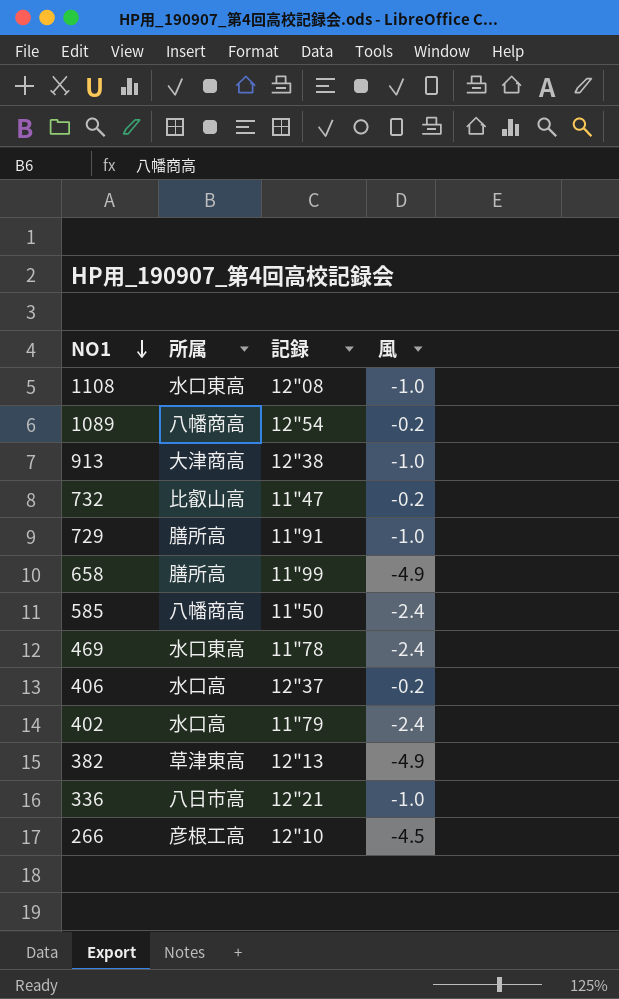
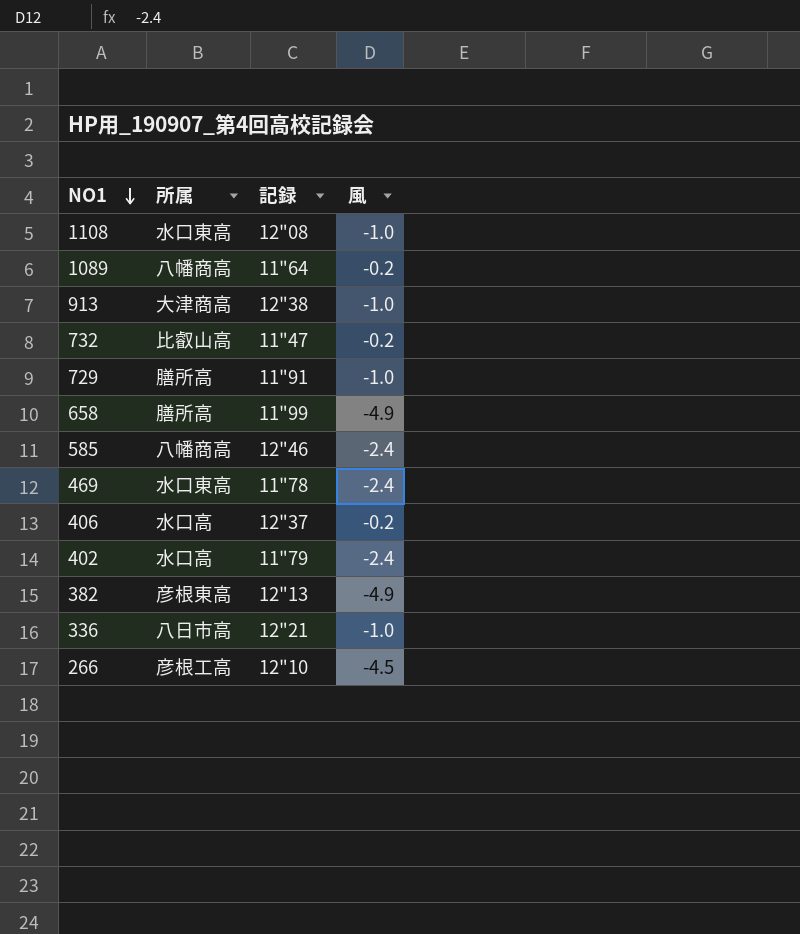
1089 | 記録: 12"54 -> 11"64
585 | 記録: 11"50 -> 12"46
382 | 所属: 草津東高 -> 彦根東高

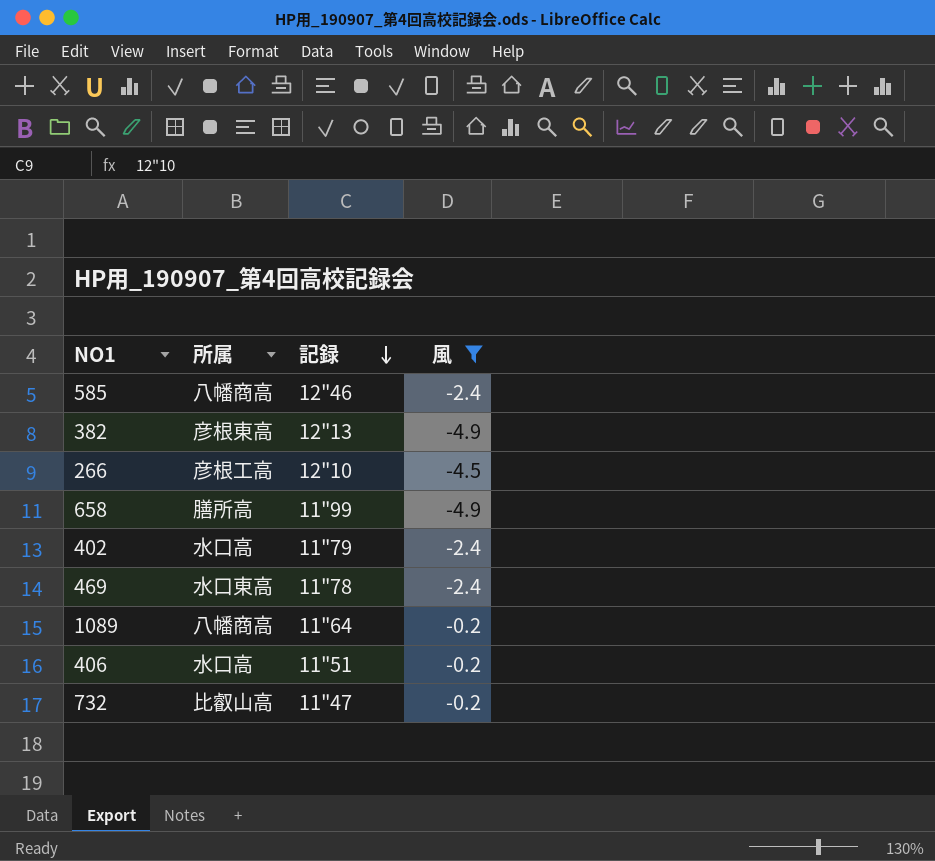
filter: none -> 風 != -1.0
row order: NO1 descending -> 記録 descending
406 | 記録: 12"37 -> 11"51

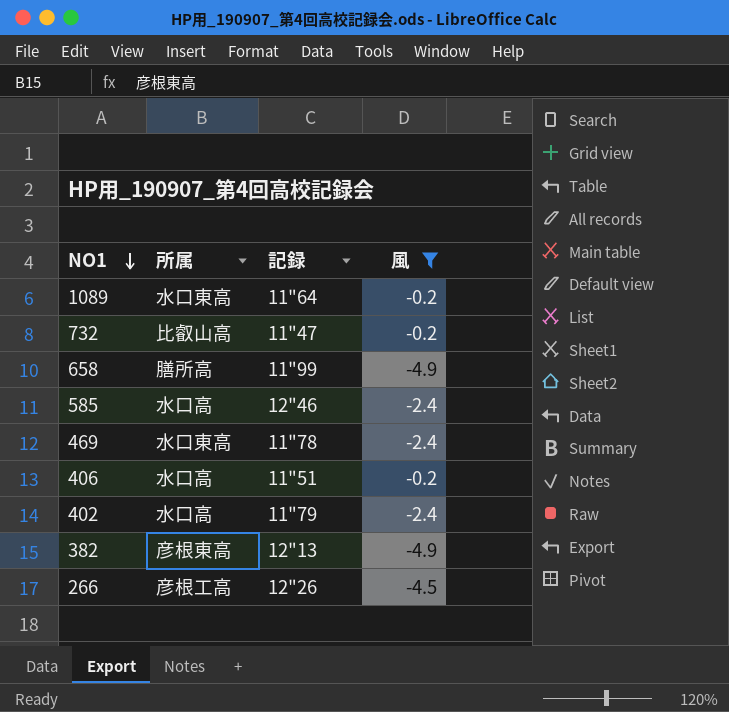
row order: 記録 descending -> NO1 descending
1089 | 所属: 八幡商高 -> 水口東高
585 | 所属: 八幡商高 -> 水口高
266 | 記録: 12"10 -> 12"26

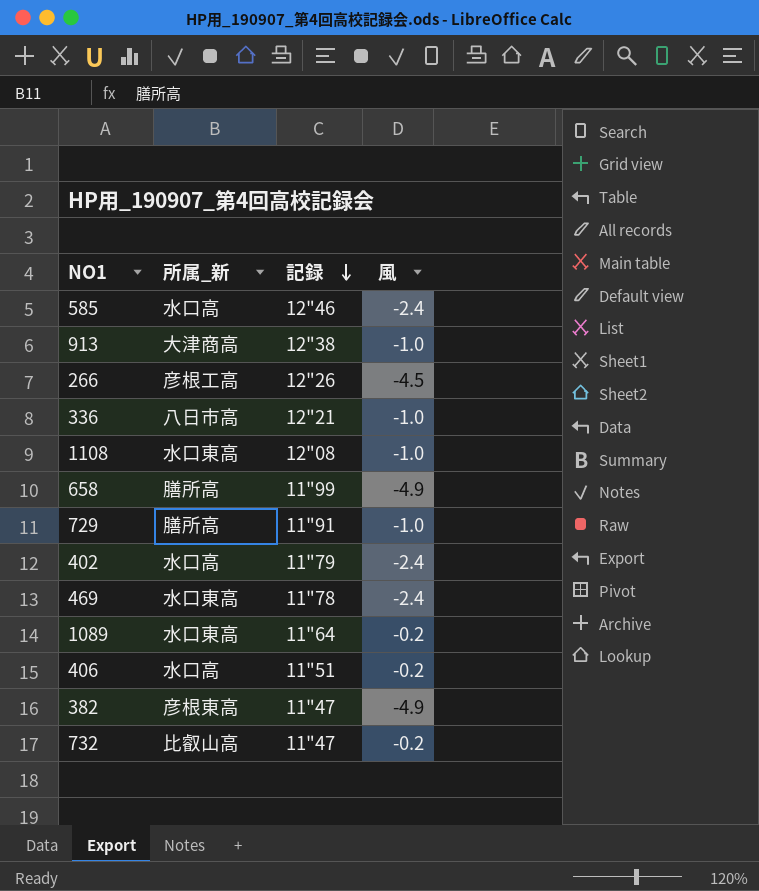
filter: 風 != -1.0 -> none
row order: NO1 descending -> 記録 descending
column name: 所属 -> 所属_新
382 | 記録: 12"13 -> 11"47

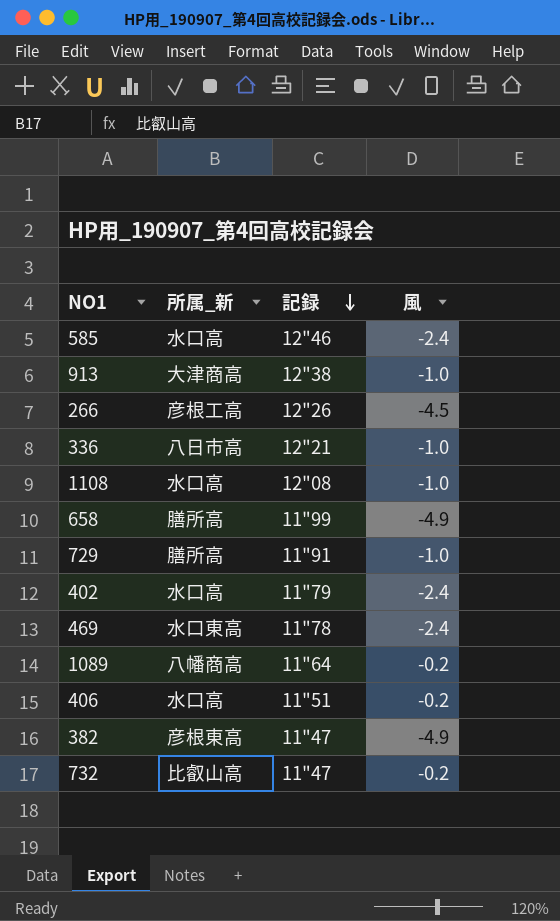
1108 | 所属_新: 水口東高 -> 水口高
1089 | 所属_新: 水口東高 -> 八幡商高

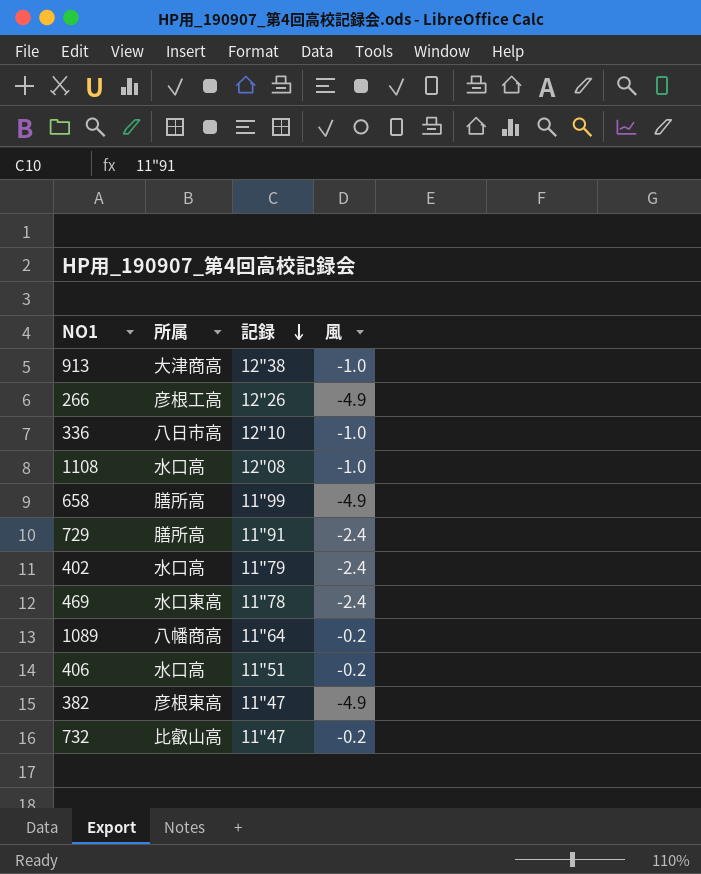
column name: 所属_新 -> 所属
row 585: 水口高 | 12"46 | -2.4 -> none
266 | 風: -4.5 -> -4.9
336 | 記録: 12"21 -> 12"10
729 | 風: -1.0 -> -2.4

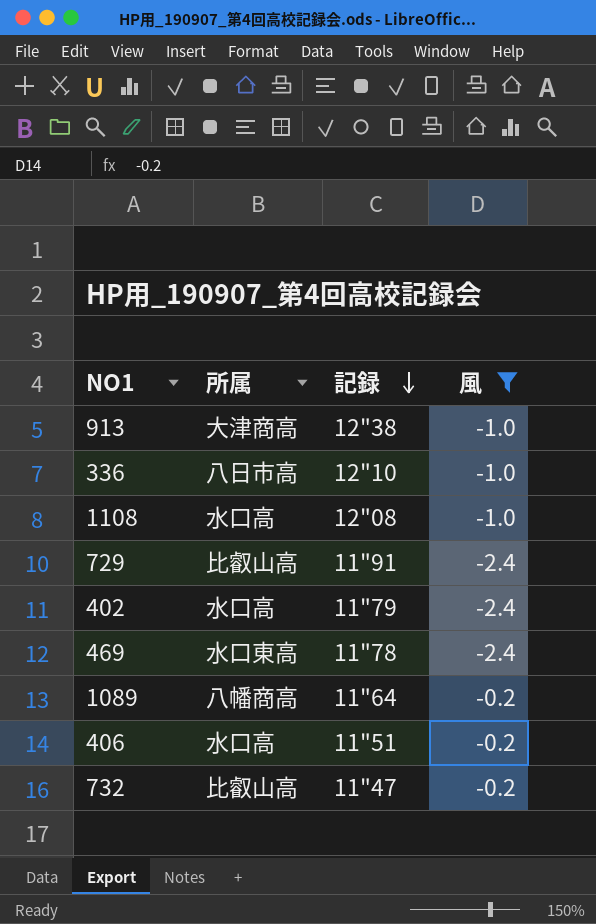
filter: none -> 風 != -4.9
729 | 所属: 膳所高 -> 比叡山高

